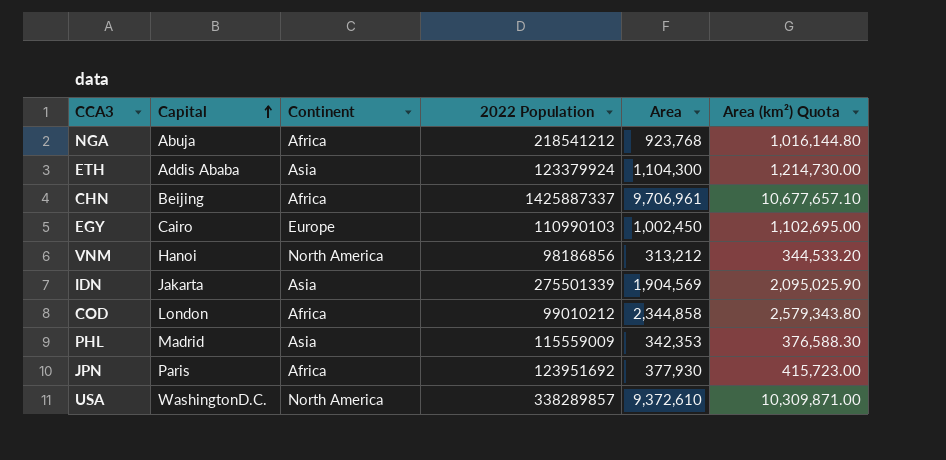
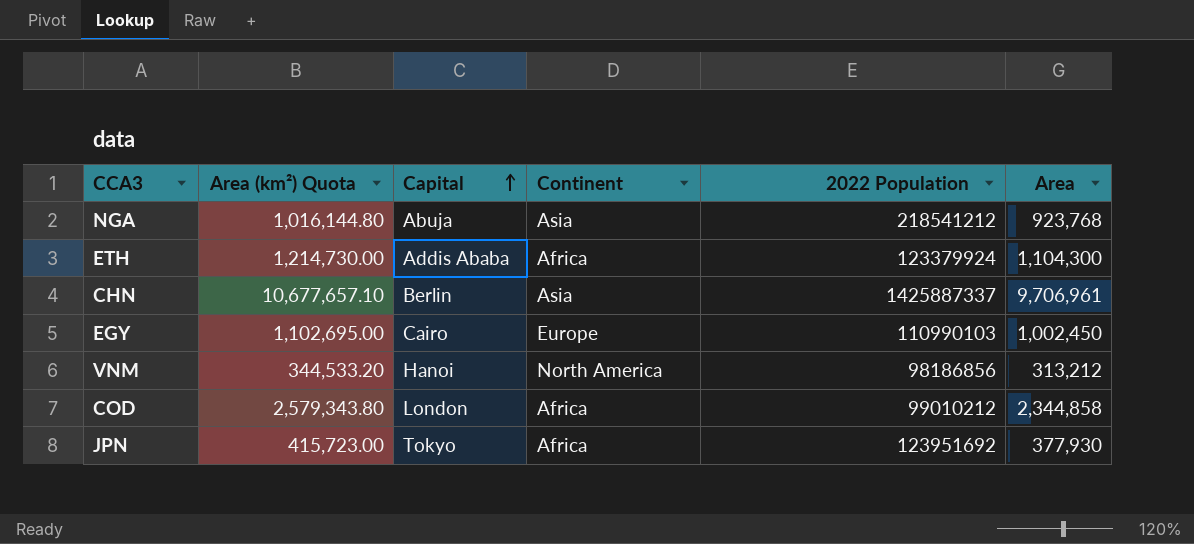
column Area (km²) Quota | position: 6 -> 2
row IDN: Jakarta | Asia | 275501339 | 1,904,569 | 2,095,025.90 -> none
row PHL: Madrid | Asia | 115559009 | 342,353 | 376,588.30 -> none
row USA: WashingtonD.C. | North America | 338289857 | 9,372,610 | 10,309,871.00 -> none
NGA | Continent: Africa -> Asia
ETH | Continent: Asia -> Africa
CHN | Capital: Beijing -> Berlin
CHN | Continent: Africa -> Asia
JPN | Capital: Paris -> Tokyo

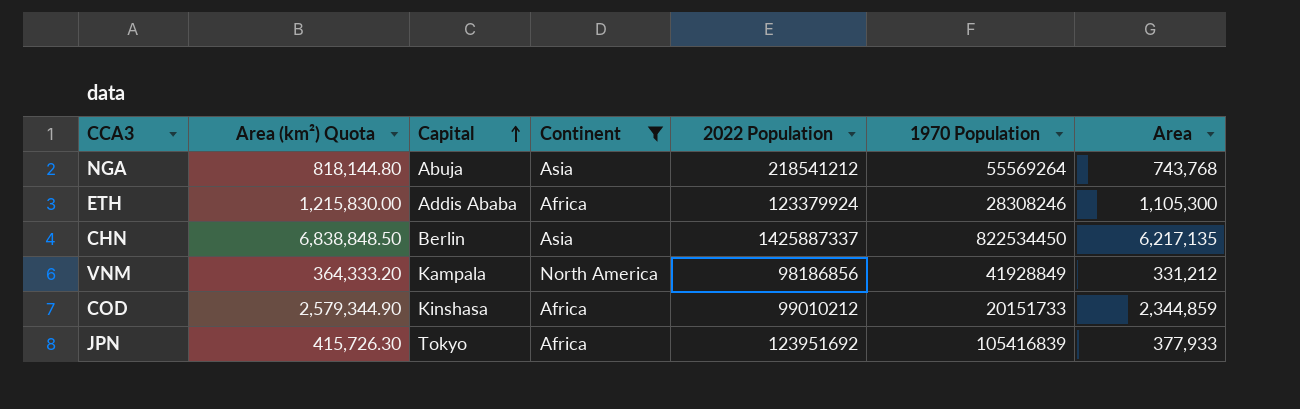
filter: none -> Continent != Europe
column 1970 Population | position: none -> 6
NGA | Area (km²) Quota: 1,016,144.80 -> 818,144.80
NGA | Area: 923,768 -> 743,768
ETH | Area (km²) Quota: 1,214,730.00 -> 1,215,830.00
ETH | Area: 1,104,300 -> 1,105,300
CHN | Area (km²) Quota: 10,677,657.10 -> 6,838,848.50
CHN | Area: 9,706,961 -> 6,217,135
VNM | Area (km²) Quota: 344,533.20 -> 364,333.20
VNM | Capital: Hanoi -> Kampala
VNM | Area: 313,212 -> 331,212
COD | Area (km²) Quota: 2,579,343.80 -> 2,579,344.90
COD | Capital: London -> Kinshasa
COD | Area: 2,344,858 -> 2,344,859
JPN | Area (km²) Quota: 415,723.00 -> 415,726.30
JPN | Area: 377,930 -> 377,933

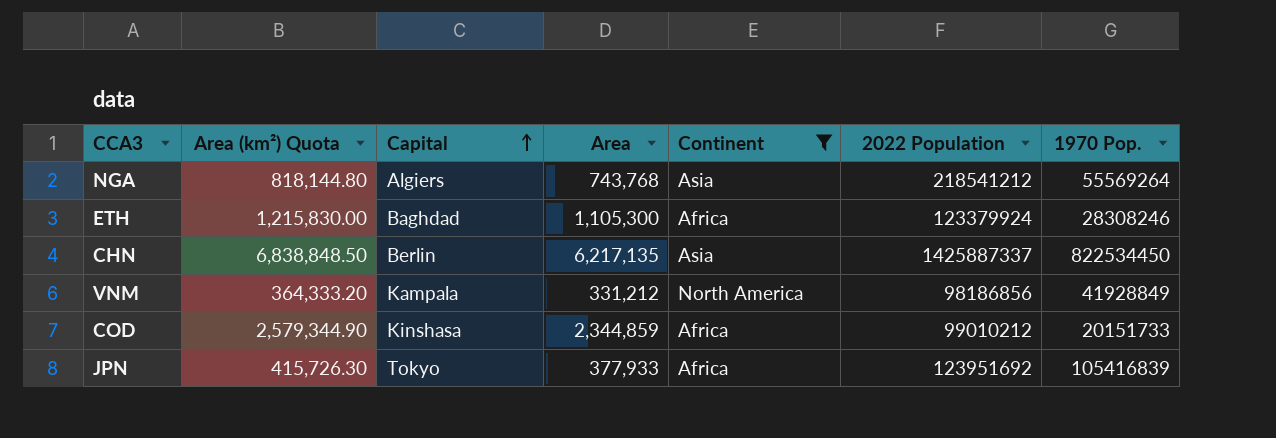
column Area | position: 7 -> 4
column name: 1970 Population -> 1970 Pop.
NGA | Capital: Abuja -> Algiers
ETH | Capital: Addis Ababa -> Baghdad

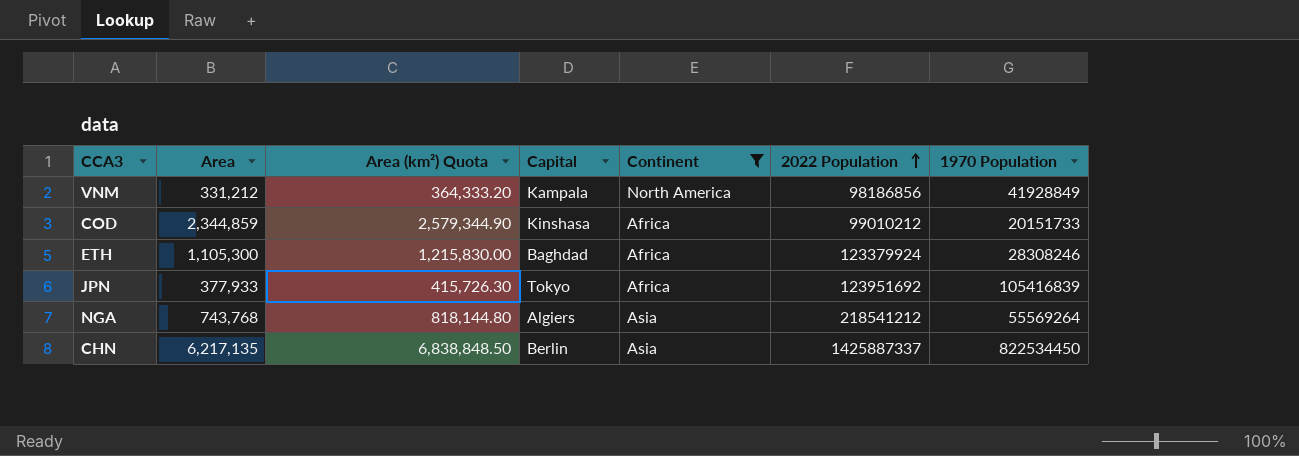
row order: Capital ascending -> 2022 Population ascending
column Area | position: 4 -> 2
column name: 1970 Pop. -> 1970 Population

